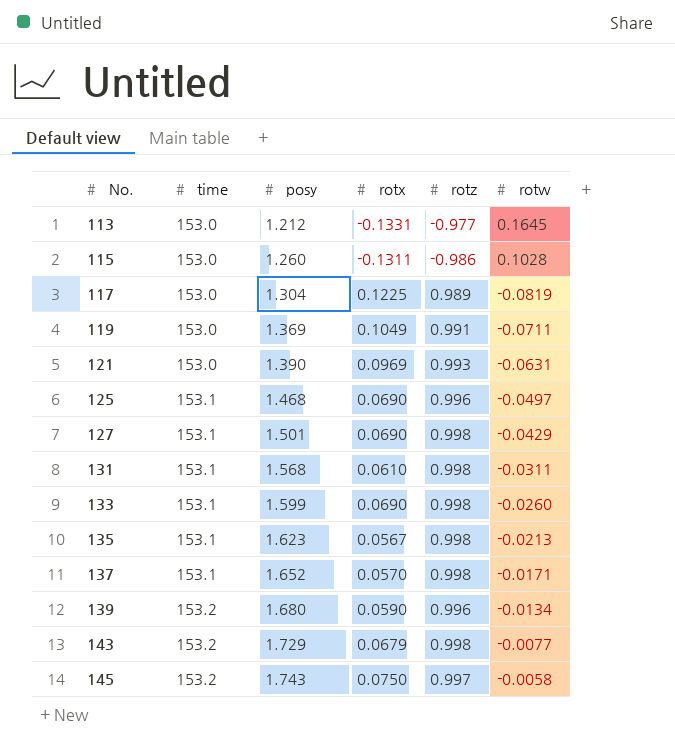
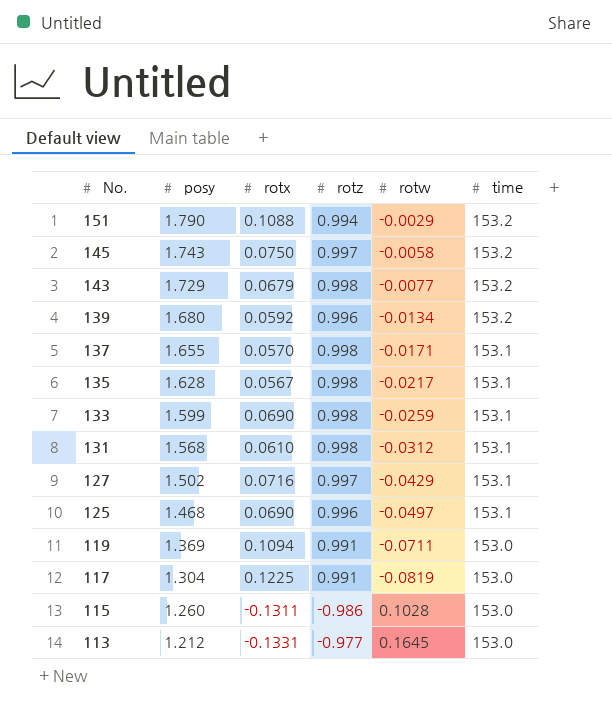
row order: No. ascending -> No. descending
column time | position: 2 -> 6
row 121: 153.0 | 1.390 | 0.0969 | 0.993 | -0.0631 -> none
row 151: none -> 1.790 | 0.1088 | 0.994 | -0.0029 | 153.2
139 | rotx: 0.0590 -> 0.0592
137 | posy: 1.652 -> 1.655
135 | posy: 1.623 -> 1.628
135 | rotw: -0.0213 -> -0.0217
133 | rotw: -0.0260 -> -0.0259
131 | rotw: -0.0311 -> -0.0312
127 | posy: 1.501 -> 1.502
127 | rotx: 0.0690 -> 0.0716
127 | rotz: 0.998 -> 0.997
119 | rotx: 0.1049 -> 0.1094
117 | rotz: 0.989 -> 0.991

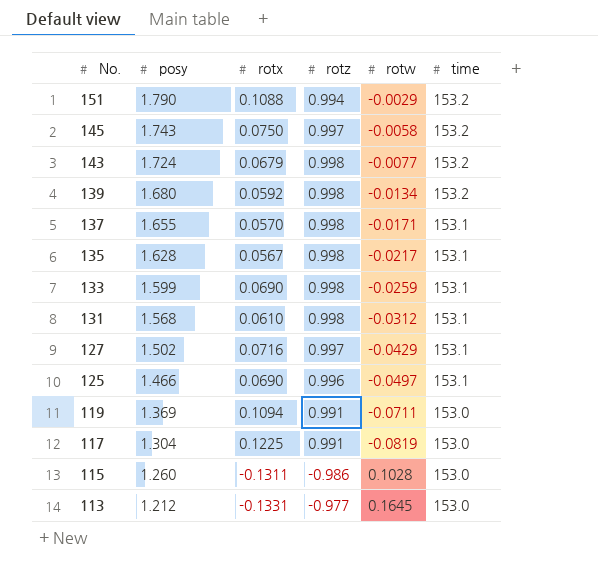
143 | posy: 1.729 -> 1.724
139 | rotz: 0.996 -> 0.998
125 | posy: 1.468 -> 1.466

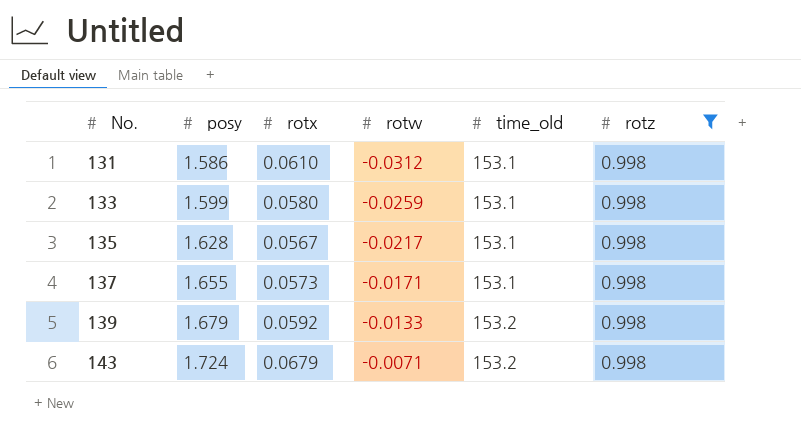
filter: none -> rotz = 0.998
row order: No. descending -> No. ascending
column name: time -> time_old
column rotz | position: 4 -> 6
131 | posy: 1.568 -> 1.586
133 | rotx: 0.0690 -> 0.0580
137 | rotx: 0.0570 -> 0.0573
139 | posy: 1.680 -> 1.679
139 | rotw: -0.0134 -> -0.0133
143 | rotw: -0.0077 -> -0.0071

